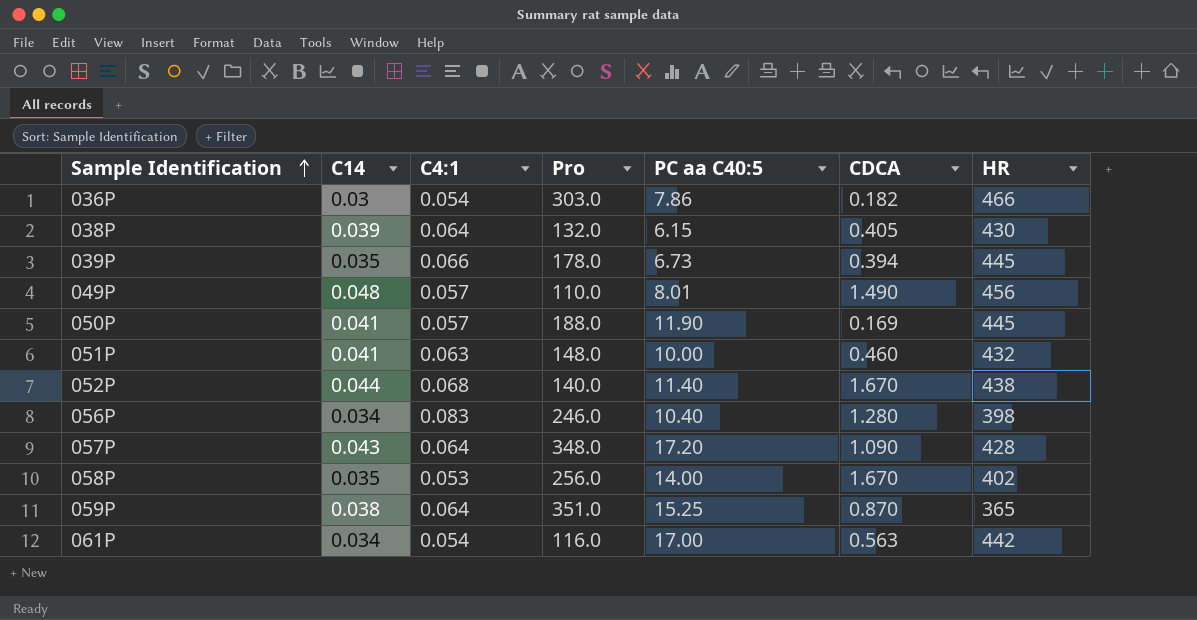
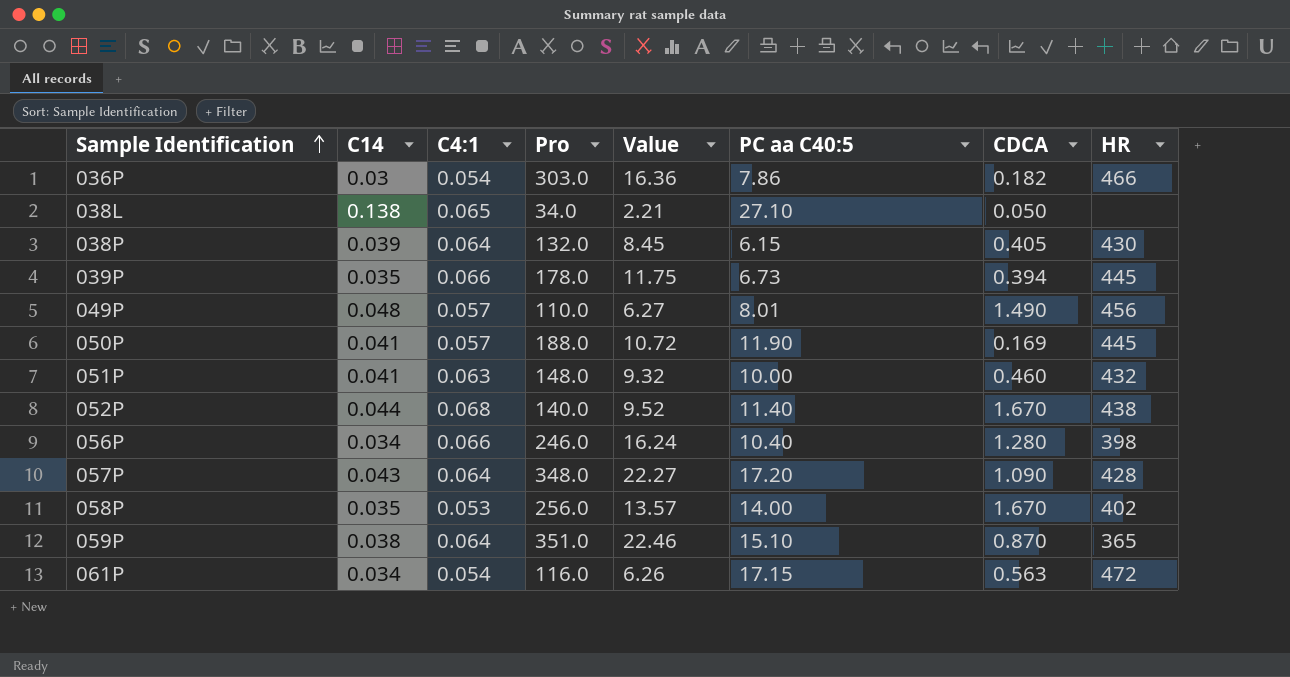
column Value | formula: none -> [C4:1] * [Pro]
row 038L: none -> 0.138 | 0.065 | 34.0 | 2.21 | 27.10 | 0.050 | none
056P | C4:1: 0.083 -> 0.066
059P | PC aa C40:5: 15.25 -> 15.10
061P | PC aa C40:5: 17.00 -> 17.15
061P | HR: 442 -> 472

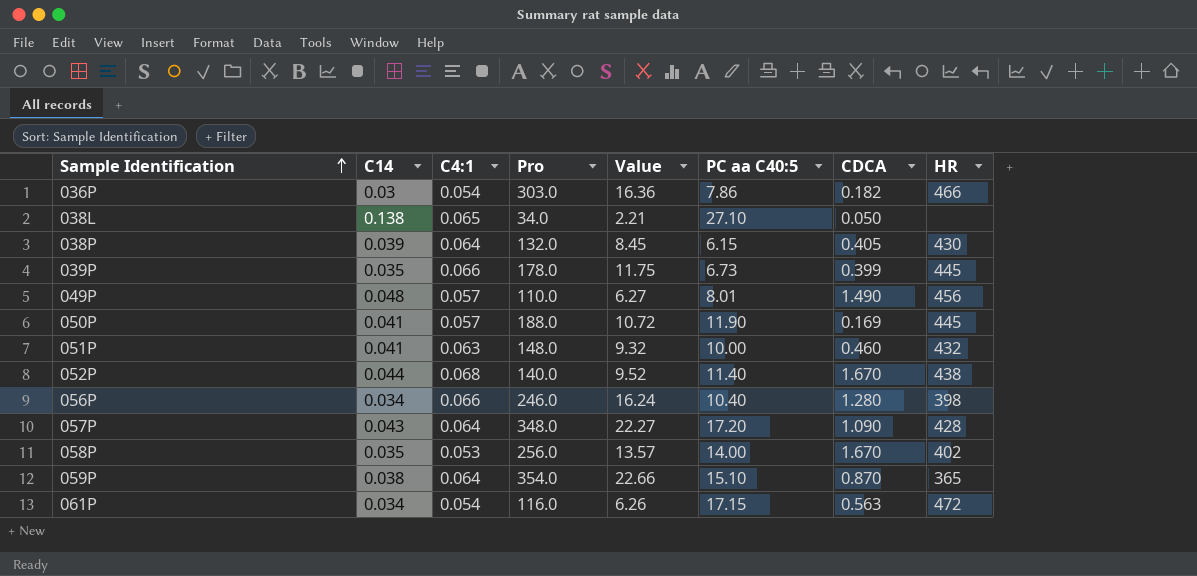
039P | CDCA: 0.394 -> 0.399
059P | Pro: 351.0 -> 354.0
059P | Value: 22.46 -> 22.66

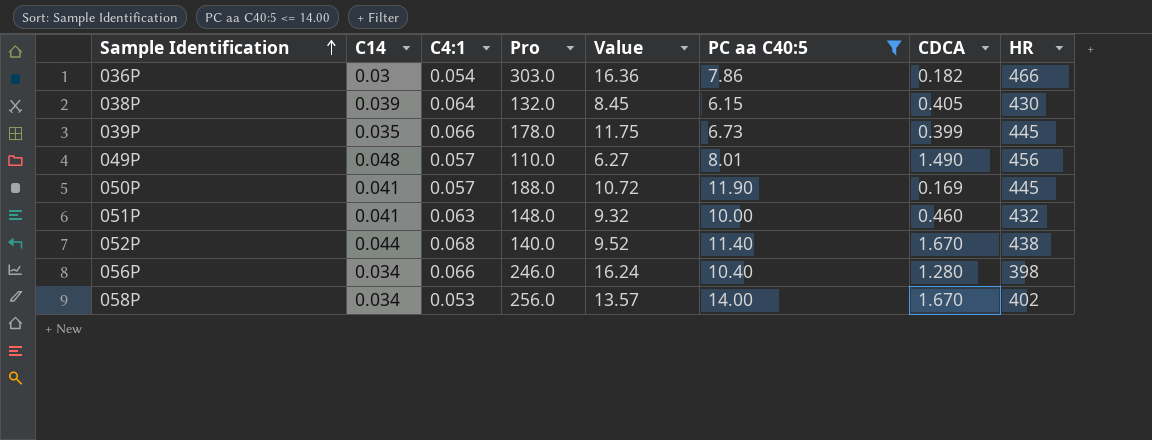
filter: none -> PC aa C40:5 <= 14.00
058P | C14: 0.035 -> 0.034

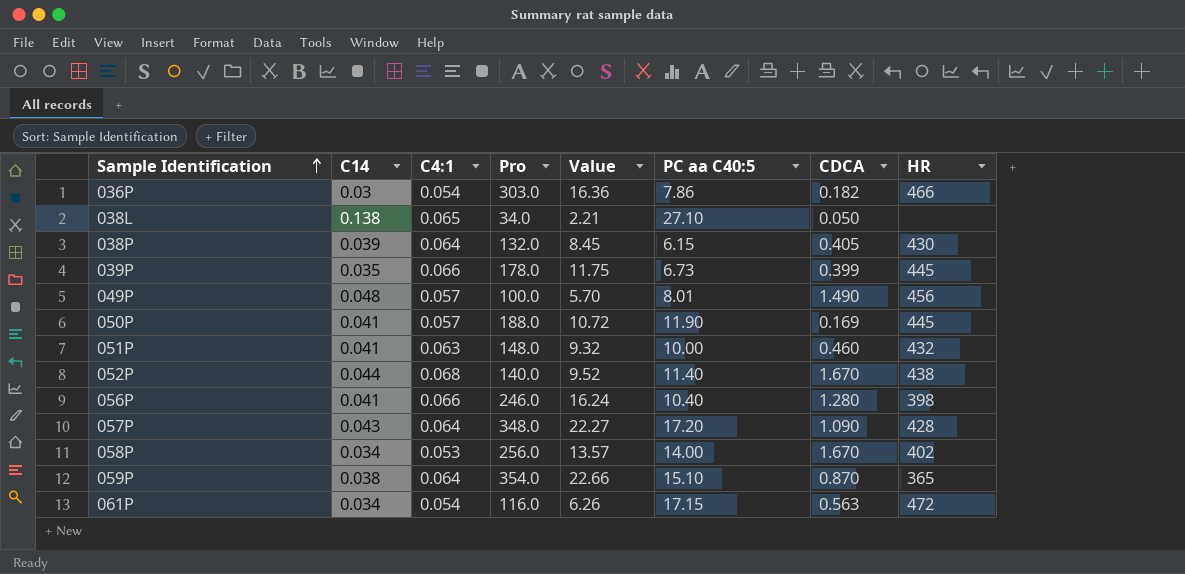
filter: PC aa C40:5 <= 14.00 -> none
049P | Pro: 110.0 -> 100.0
049P | Value: 6.27 -> 5.70
056P | C14: 0.034 -> 0.041

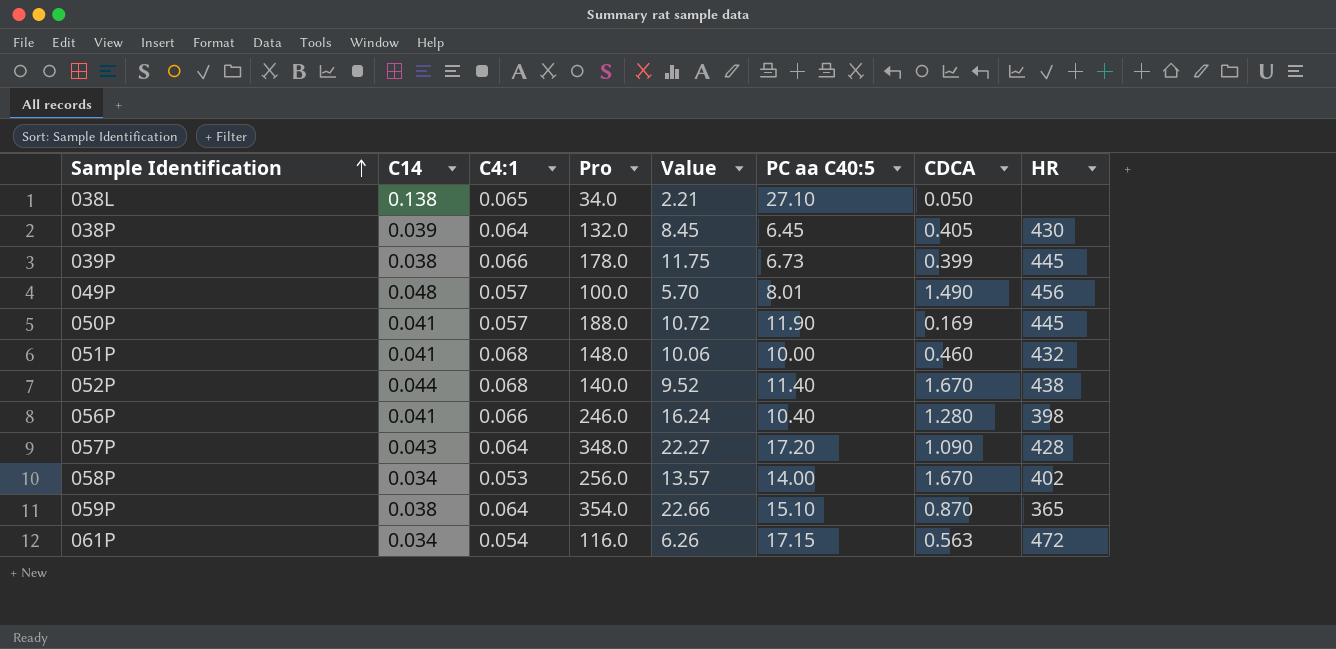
row 036P: 0.03 | 0.054 | 303.0 | 16.36 | 7.86 | 0.182 | 466 -> none
038P | PC aa C40:5: 6.15 -> 6.45
039P | C14: 0.035 -> 0.038
051P | C4:1: 0.063 -> 0.068
051P | Value: 9.32 -> 10.06

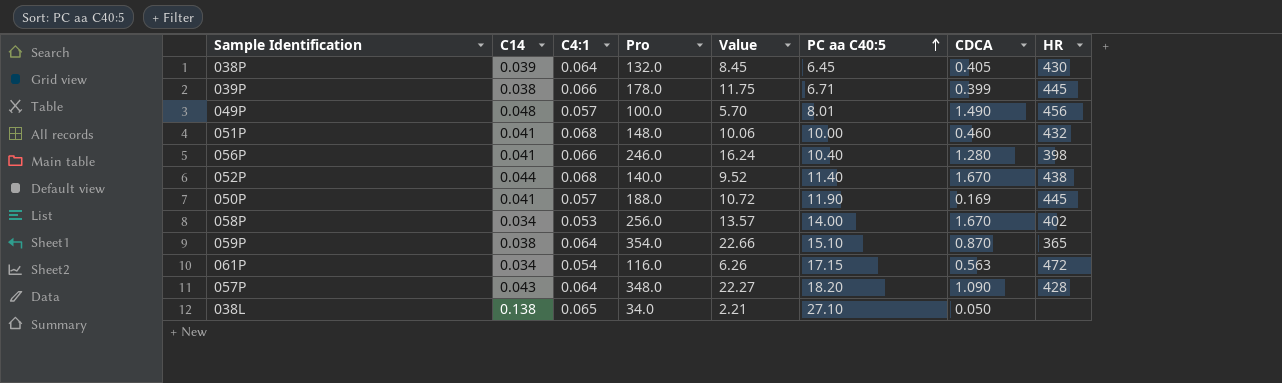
row order: Sample Identification ascending -> PC aa C40:5 ascending
039P | PC aa C40:5: 6.73 -> 6.71
057P | PC aa C40:5: 17.20 -> 18.20

